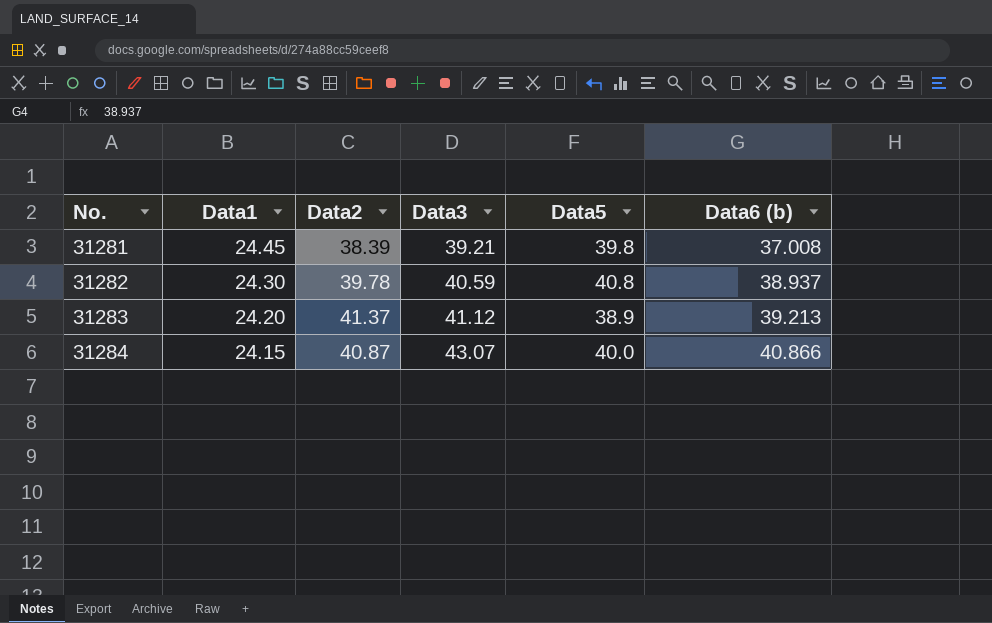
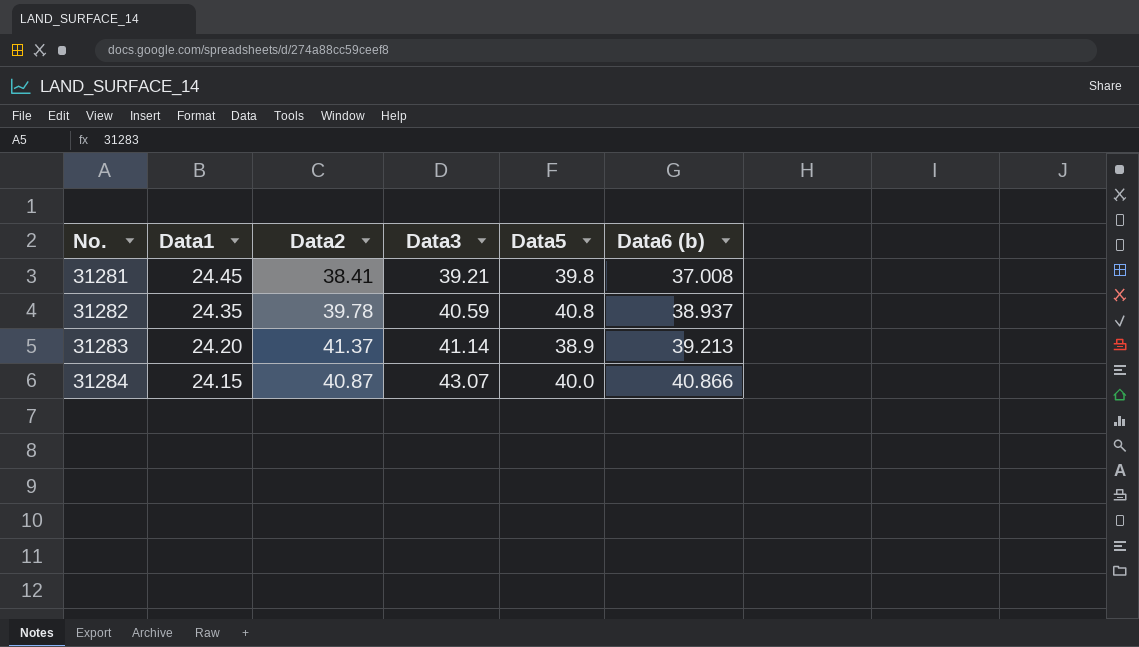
31281 | Data2: 38.39 -> 38.41
31282 | Data1: 24.30 -> 24.35
31283 | Data3: 41.12 -> 41.14

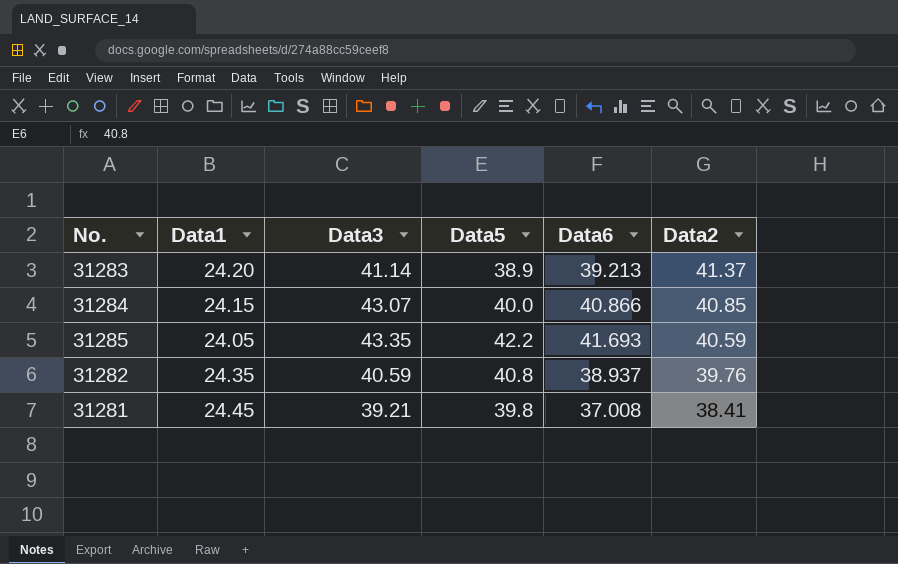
row order: No. ascending -> Data2 descending
column name: Data6 (b) -> Data6
column Data2 | position: 3 -> 6
31284 | Data2: 40.87 -> 40.85
row 31285: none -> 24.05 | 43.35 | 42.2 | 41.693 | 40.59
31282 | Data2: 39.78 -> 39.76

